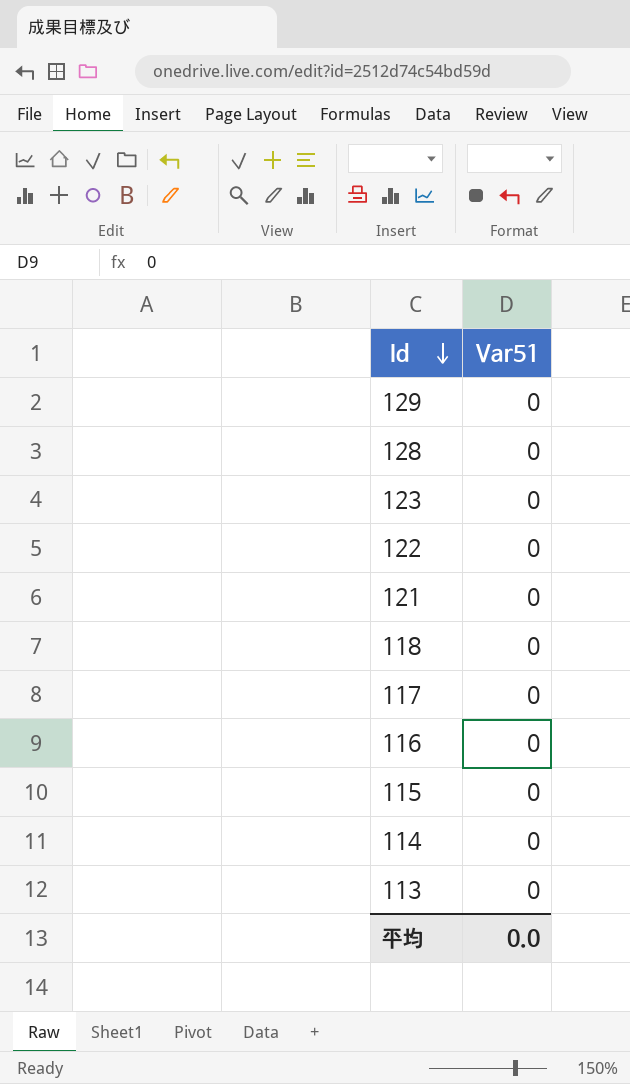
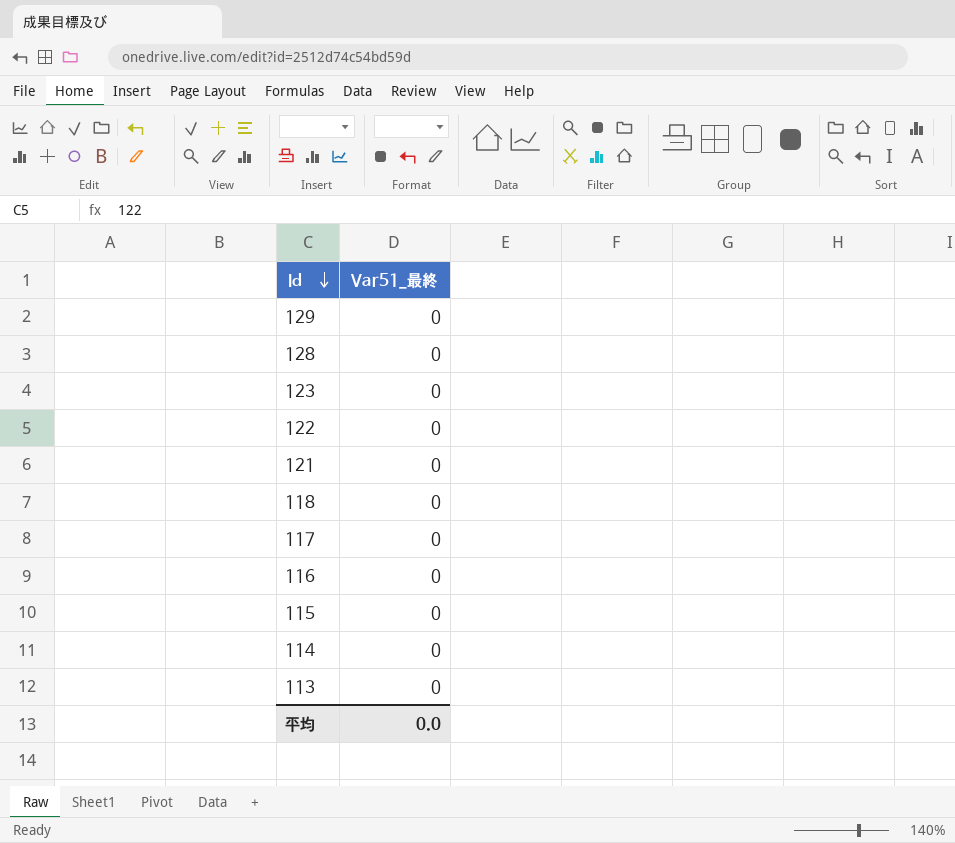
column name: Var51 -> Var51_最終

